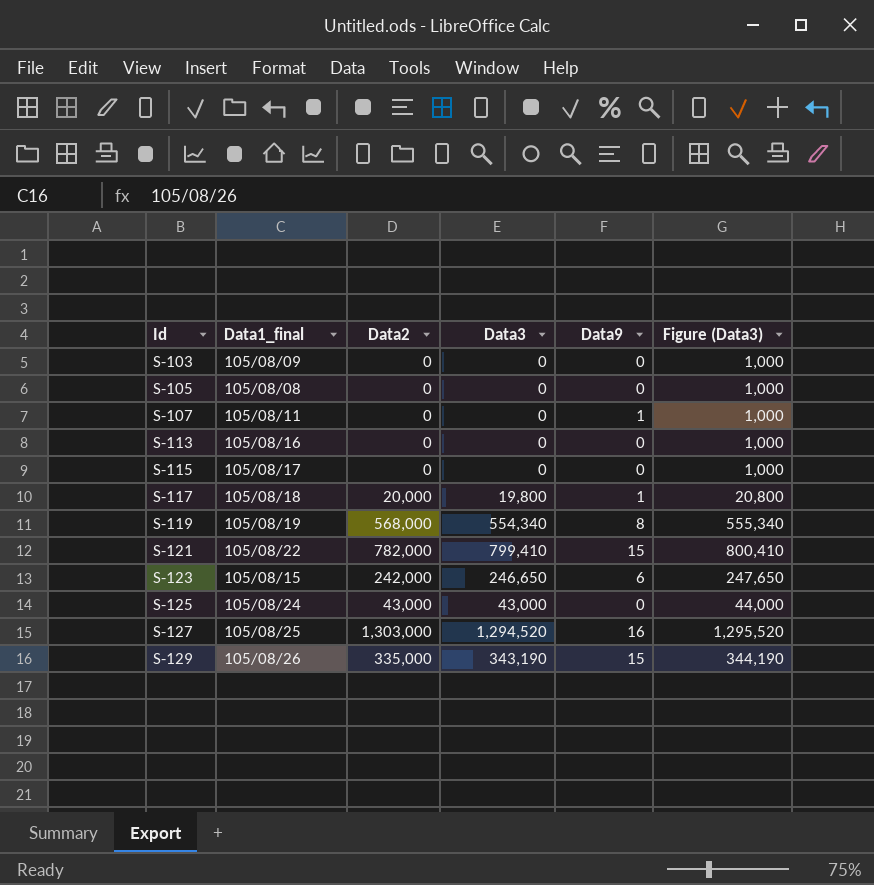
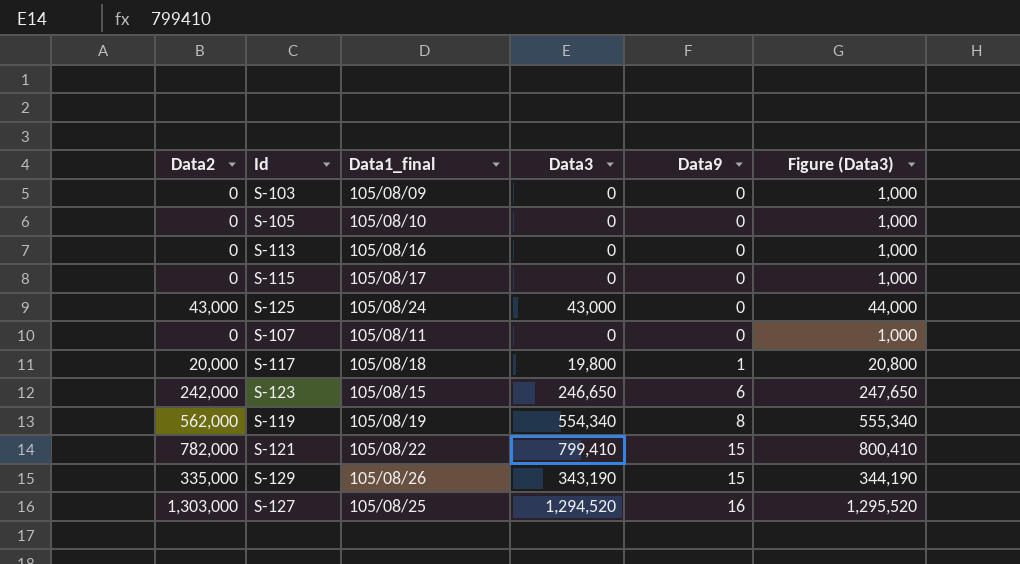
row order: Id ascending -> Data9 ascending
column Data2 | position: 3 -> 1
S-105 | Data1_final: 105/08/08 -> 105/08/10
S-107 | Data9: 1 -> 0
S-119 | Data2: 568,000 -> 562,000

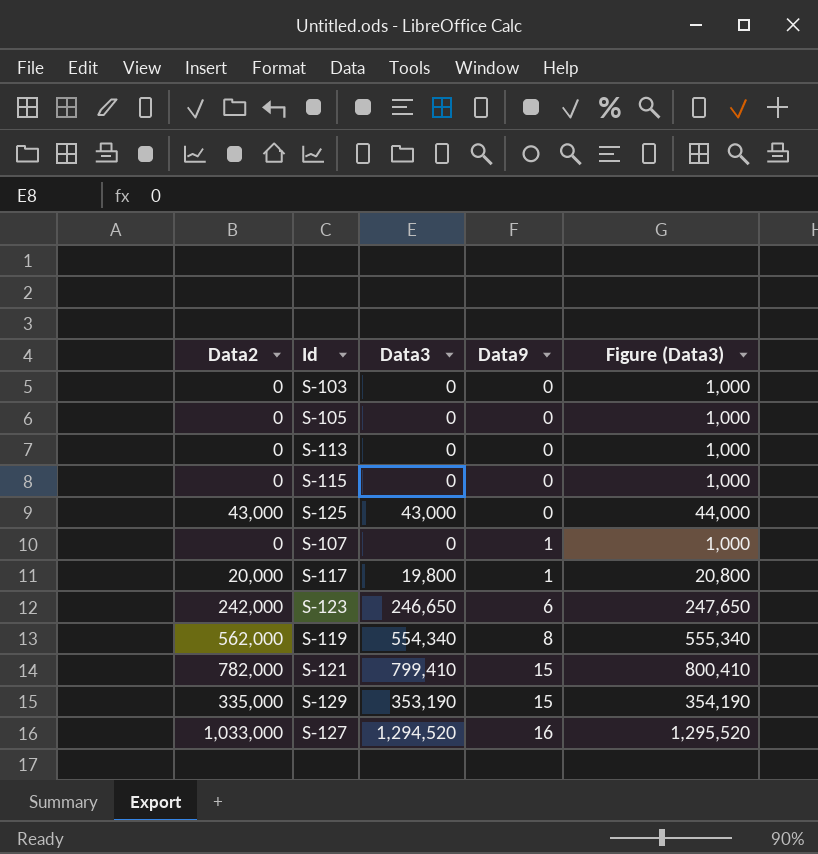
column Data1_final | position: 3 -> none
S-107 | Data9: 0 -> 1
S-129 | Data3: 343,190 -> 353,190
S-129 | Figure (Data3): 344,190 -> 354,190
S-127 | Data2: 1,303,000 -> 1,033,000

